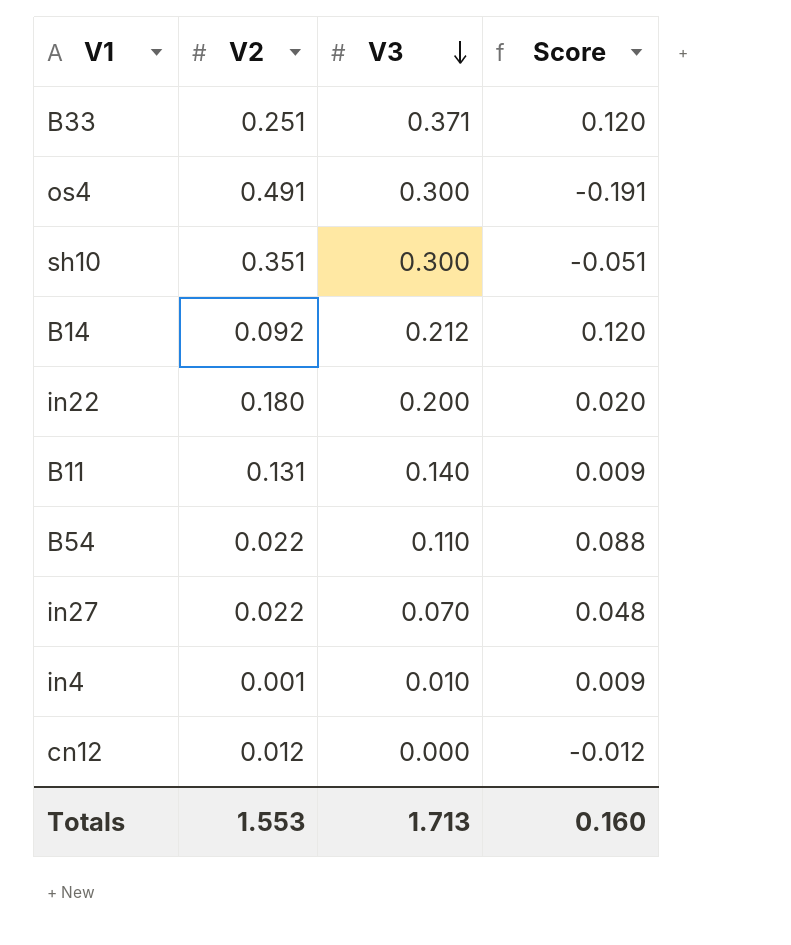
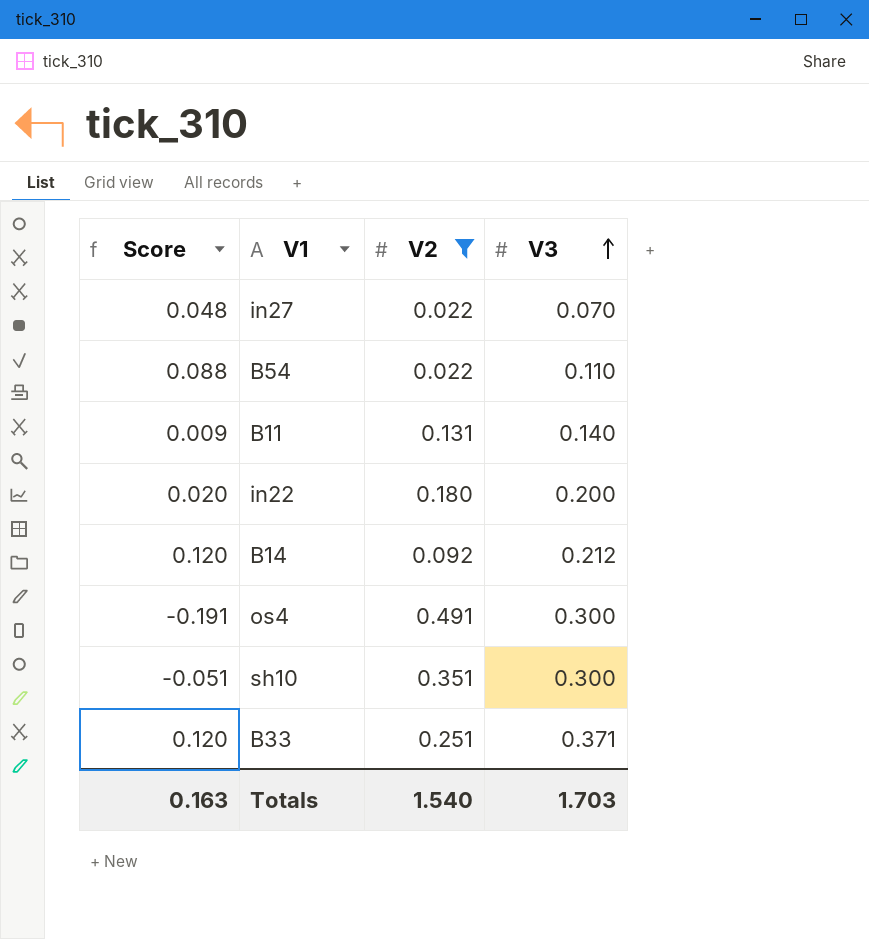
filter: none -> V2 >= 0.022
row order: V3 descending -> V3 ascending
column Score | position: 4 -> 1
Totals | Score: 0.160 -> 0.163
Totals | V2: 1.553 -> 1.540
Totals | V3: 1.713 -> 1.703

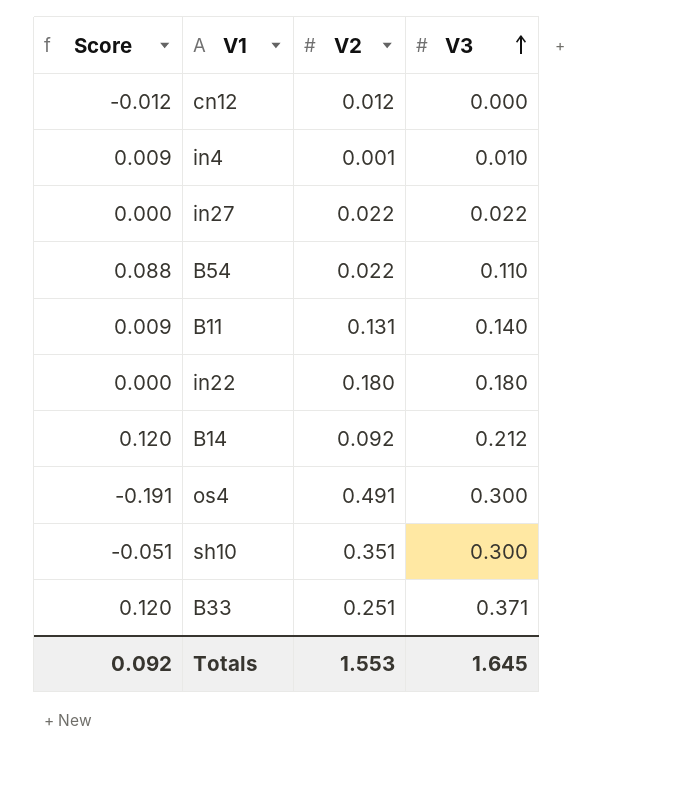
filter: V2 >= 0.022 -> none
in27 | Score: 0.048 -> 0.000
in27 | V3: 0.070 -> 0.022
in22 | Score: 0.020 -> 0.000
in22 | V3: 0.200 -> 0.180
Totals | Score: 0.163 -> 0.092
Totals | V2: 1.540 -> 1.553
Totals | V3: 1.703 -> 1.645

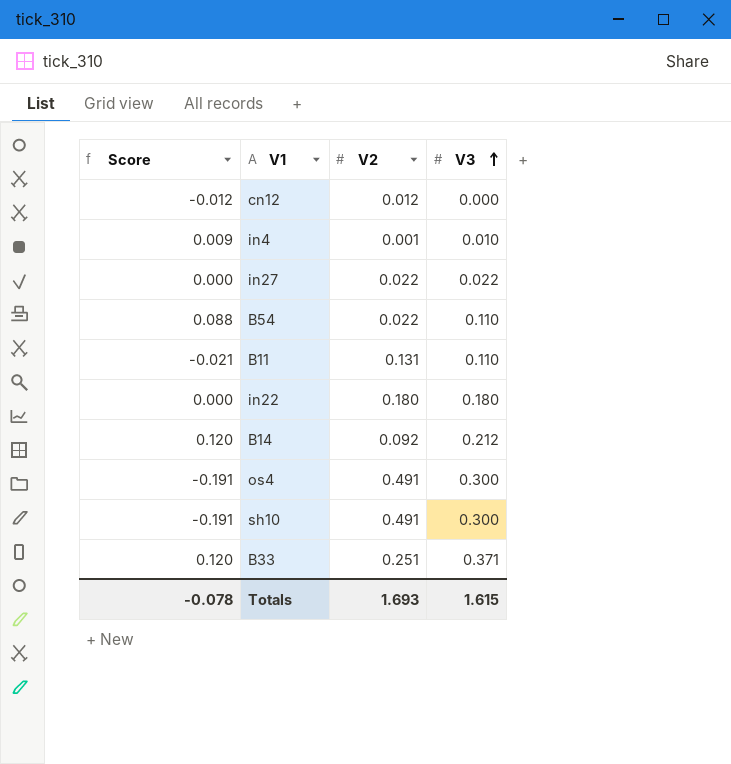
B11 | Score: 0.009 -> -0.021
B11 | V3: 0.140 -> 0.110
sh10 | Score: -0.051 -> -0.191
sh10 | V2: 0.351 -> 0.491
Totals | Score: 0.092 -> -0.078
Totals | V2: 1.553 -> 1.693
Totals | V3: 1.645 -> 1.615

